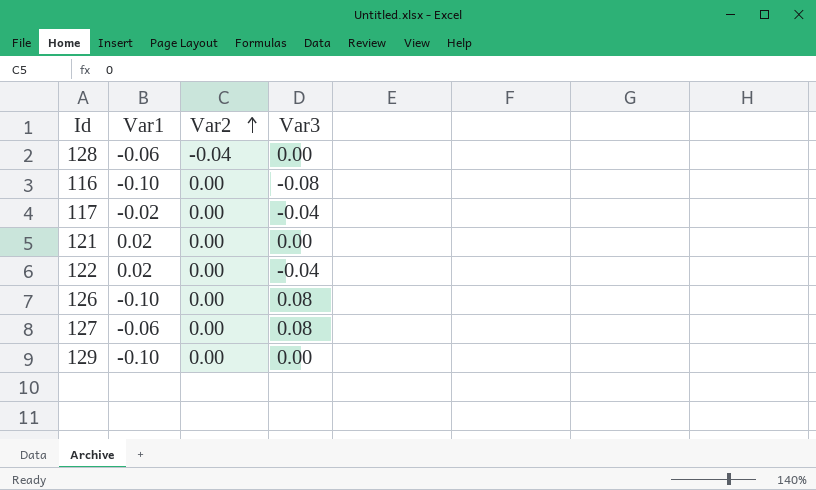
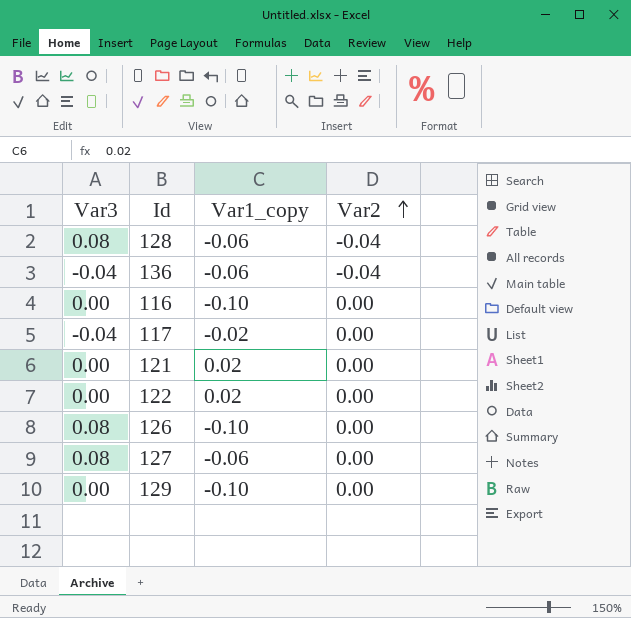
column Var3 | position: 4 -> 1
column name: Var1 -> Var1_copy
128 | Var3: 0.00 -> 0.08
row 136: none -> -0.04 | -0.06 | -0.04
116 | Var3: -0.08 -> 0.00
122 | Var3: -0.04 -> 0.00

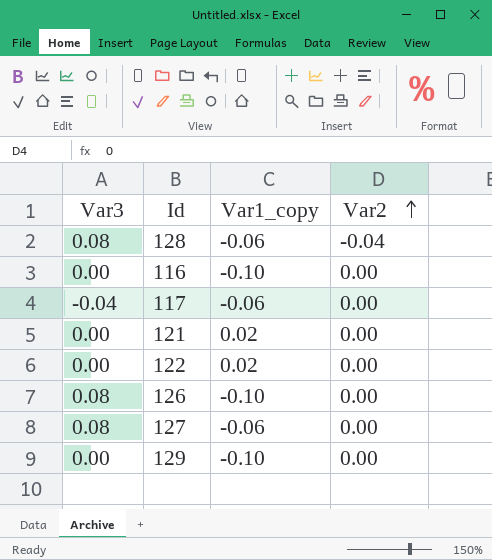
row 136: -0.04 | -0.06 | -0.04 -> none
117 | Var1_copy: -0.02 -> -0.06

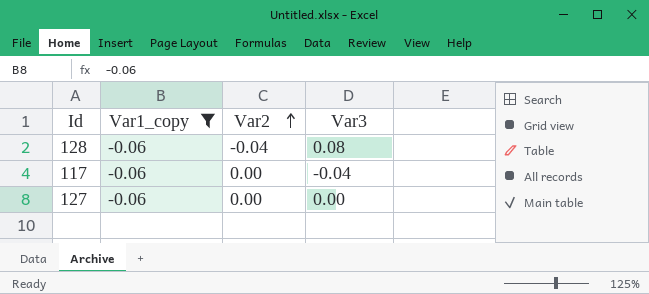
filter: none -> Var1_copy = -0.06
column Var3 | position: 1 -> 4
127 | Var3: 0.08 -> 0.00

